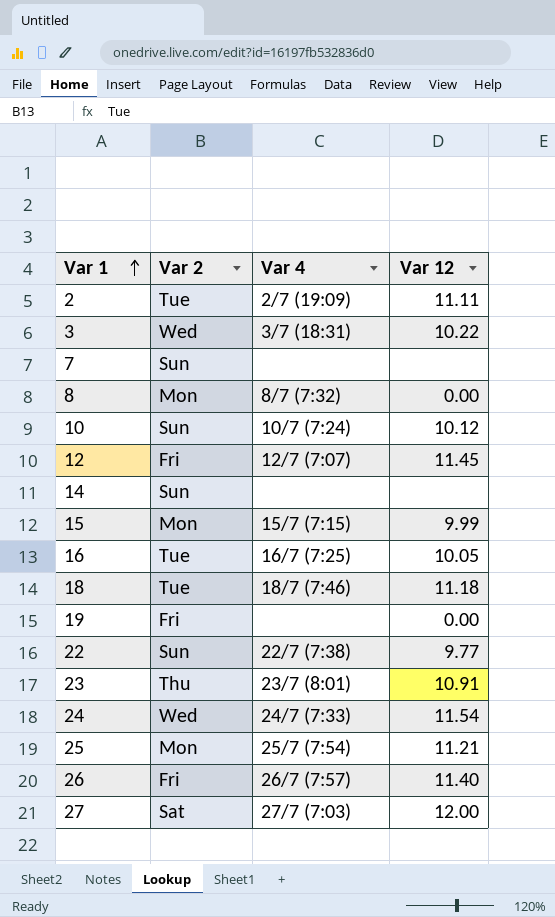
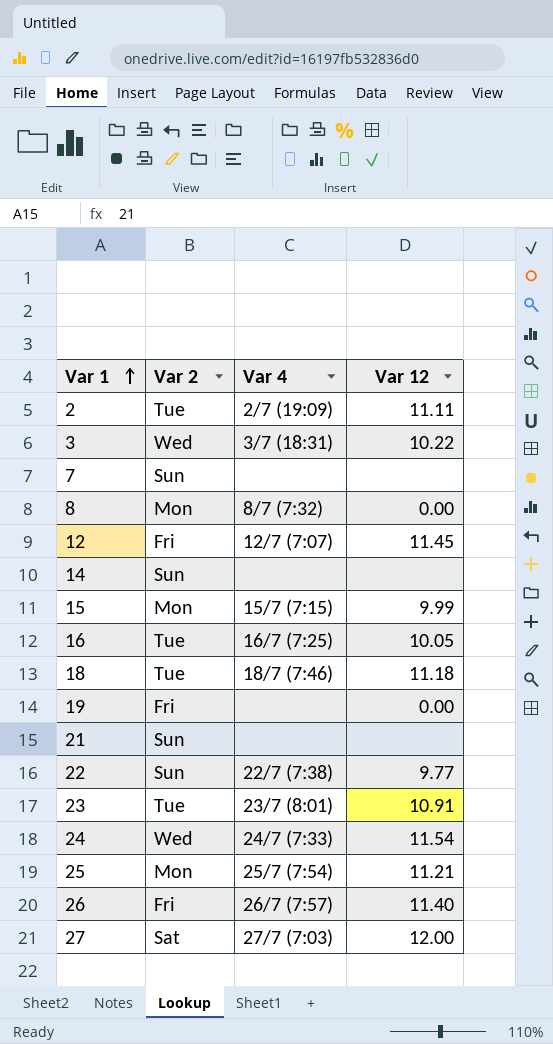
row 10: Sun | 10/7 (7:24) | 10.12 -> none
row 21: none -> Sun | none | none
23 | Var 2: Thu -> Tue

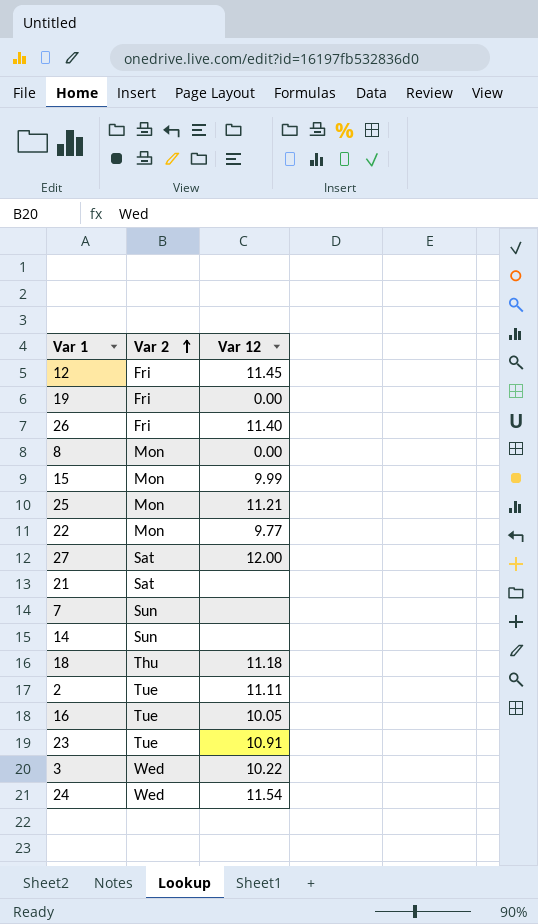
row order: Var 1 ascending -> Var 2 ascending
column Var 4 | position: 3 -> none
22 | Var 2: Sun -> Mon
21 | Var 2: Sun -> Sat
18 | Var 2: Tue -> Thu

